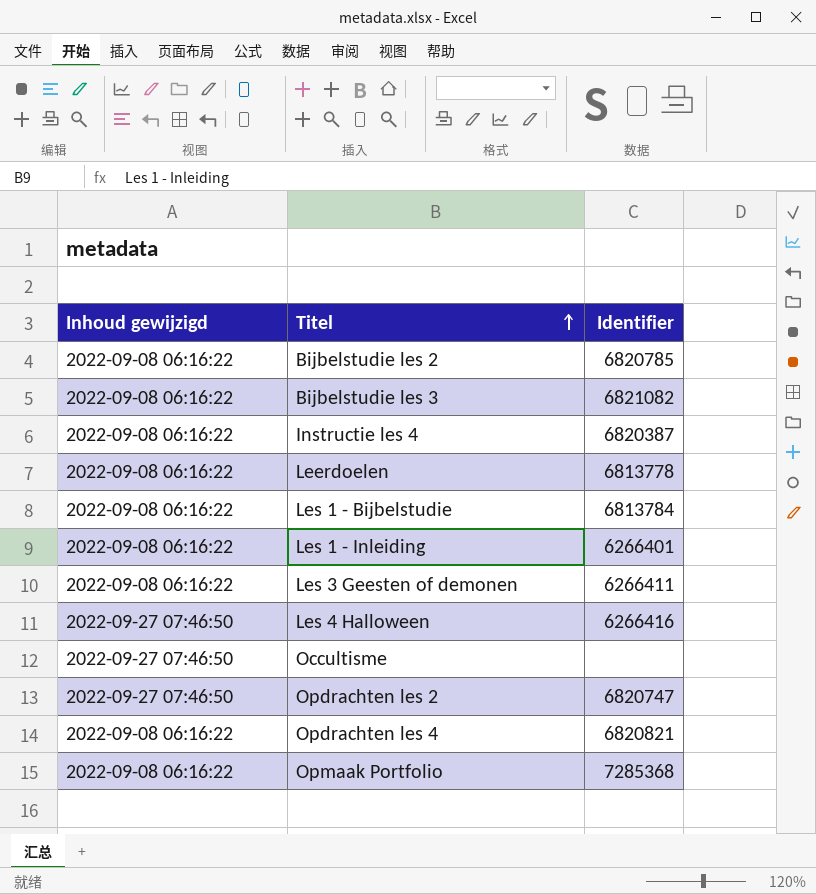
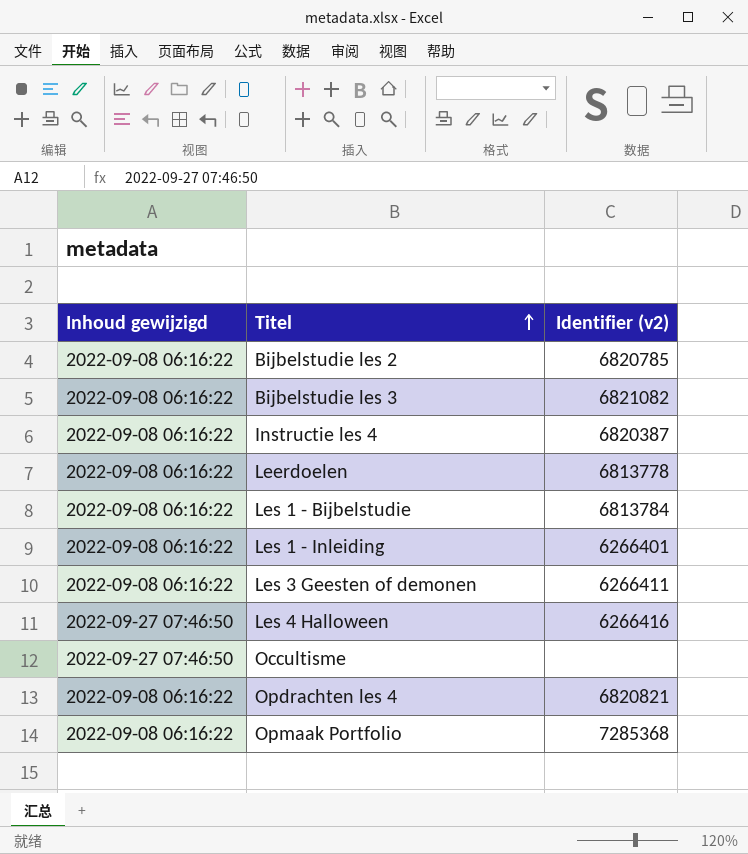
column name: Identifier -> Identifier (v2)
row Opdrachten les 2: 2022-09-27 07:46:50 | 6820747 -> none

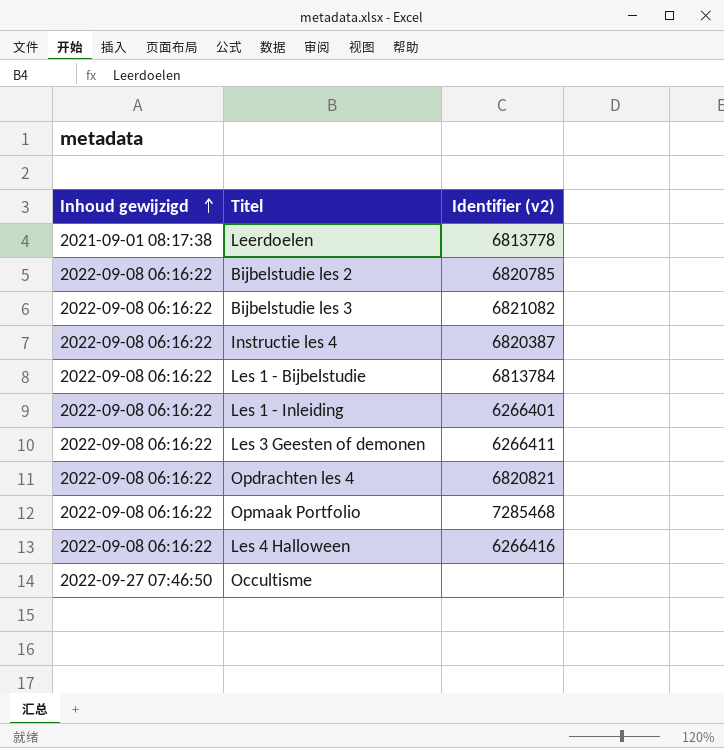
row order: Titel ascending -> Inhoud gewijzigd ascending
Leerdoelen | Inhoud gewijzigd: 2022-09-08 06:16:22 -> 2021-09-01 08:17:38
Opmaak Portfolio | Identifier (v2): 7285368 -> 7285468
Les 4 Halloween | Inhoud gewijzigd: 2022-09-27 07:46:50 -> 2022-09-08 06:16:22

